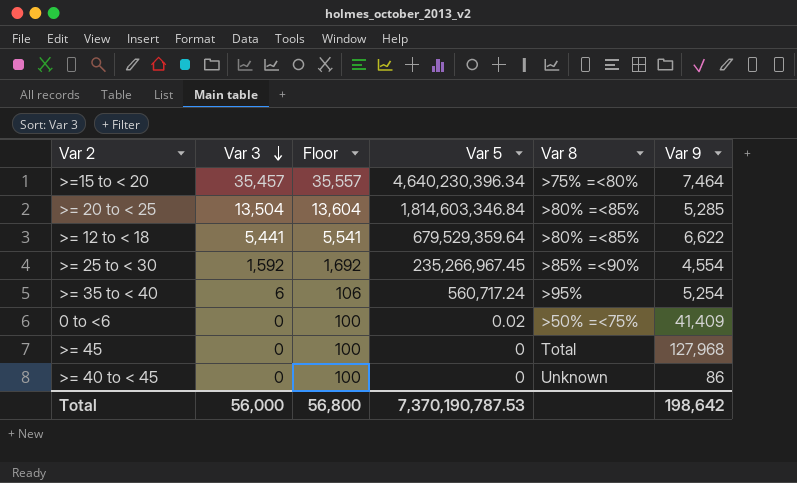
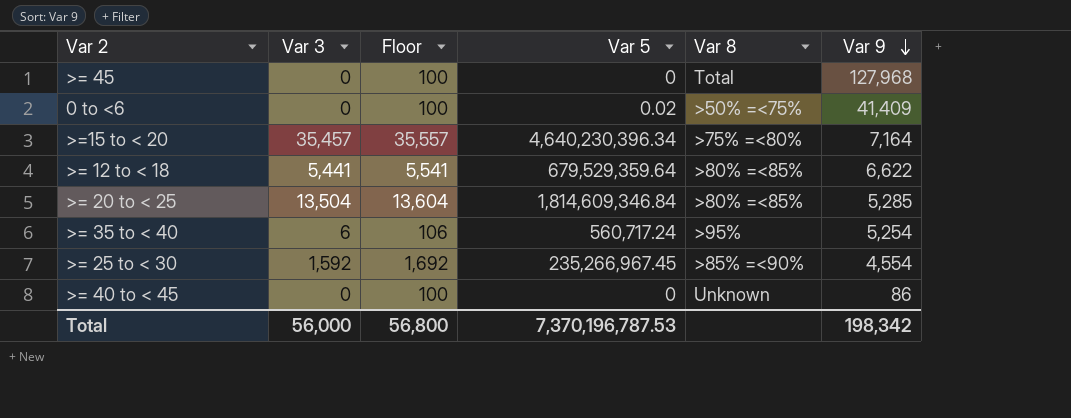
row order: Var 3 descending -> Var 9 descending
>=15 to < 20 | Var 9: 7,464 -> 7,164
>= 20 to < 25 | Var 5: 1,814,603,346.84 -> 1,814,609,346.84
Total | Var 5: 7,370,190,787.53 -> 7,370,196,787.53
Total | Var 9: 198,642 -> 198,342

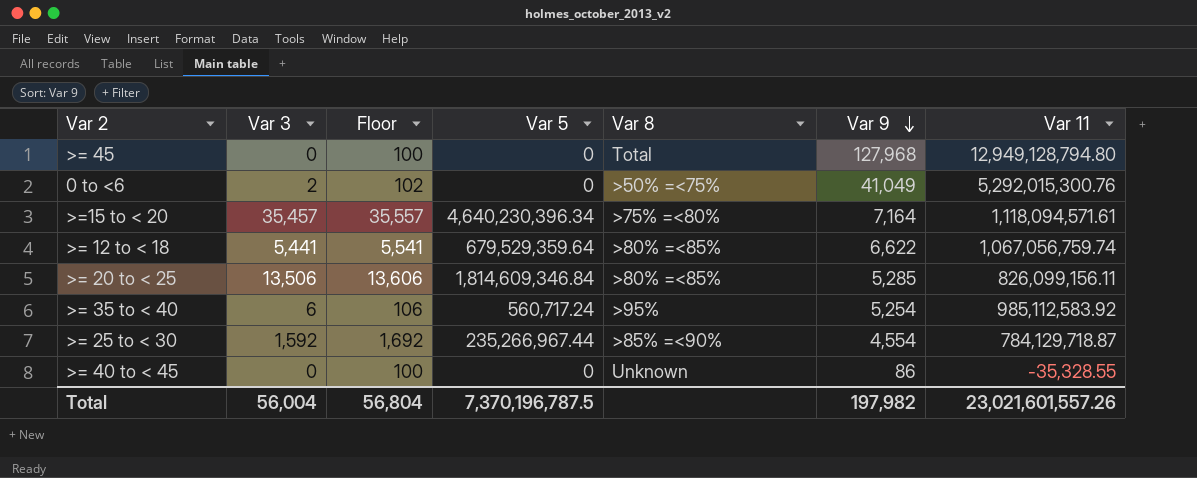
column Var 11 | position: none -> 7
0 to <6 | Var 3: 0 -> 2
0 to <6 | Floor: 100 -> 102
0 to <6 | Var 5: 0.02 -> 0
0 to <6 | Var 9: 41,409 -> 41,049
>= 20 to < 25 | Var 3: 13,504 -> 13,506
>= 20 to < 25 | Floor: 13,604 -> 13,606
>= 25 to < 30 | Var 5: 235,266,967.45 -> 235,266,967.44
Total | Var 3: 56,000 -> 56,004
Total | Floor: 56,800 -> 56,804
Total | Var 5: 7,370,196,787.53 -> 7,370,196,787.5
Total | Var 9: 198,342 -> 197,982

